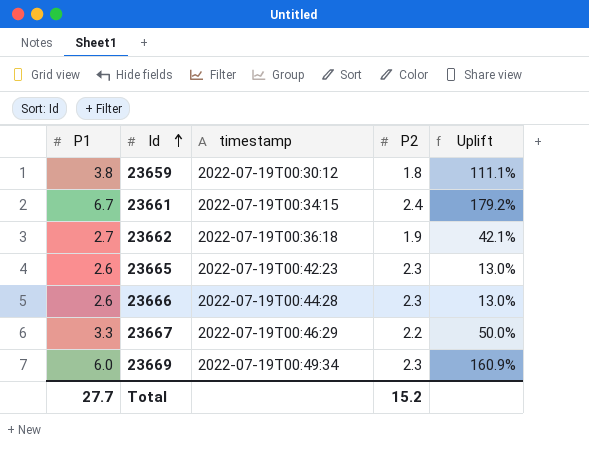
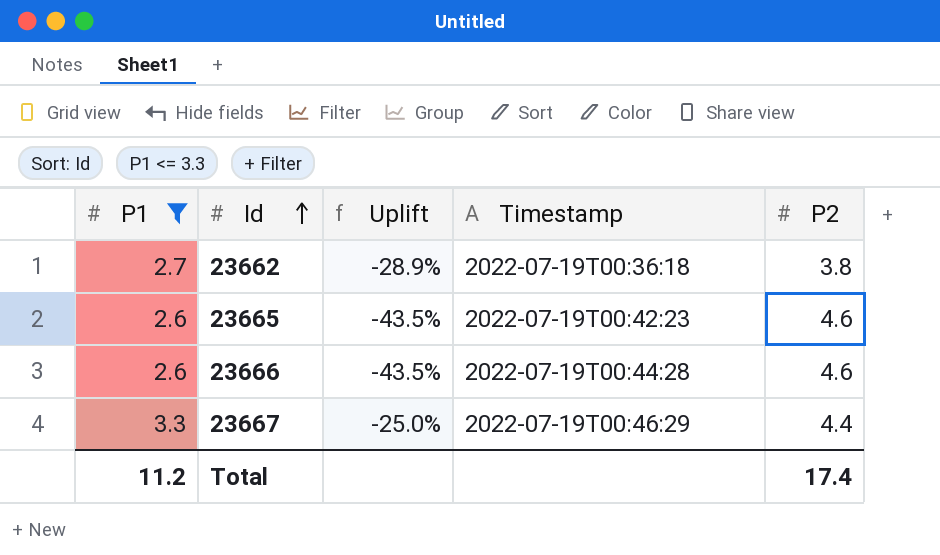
filter: none -> P1 <= 3.3
column Uplift | position: 5 -> 3
column name: timestamp -> Timestamp
23662 | Uplift: 42.1% -> -28.9%
23662 | P2: 1.9 -> 3.8
23665 | Uplift: 13.0% -> -43.5%
23665 | P2: 2.3 -> 4.6
23666 | Uplift: 13.0% -> -43.5%
23666 | P2: 2.3 -> 4.6
23667 | Uplift: 50.0% -> -25.0%
23667 | P2: 2.2 -> 4.4
Total | P1: 27.7 -> 11.2
Total | P2: 15.2 -> 17.4

